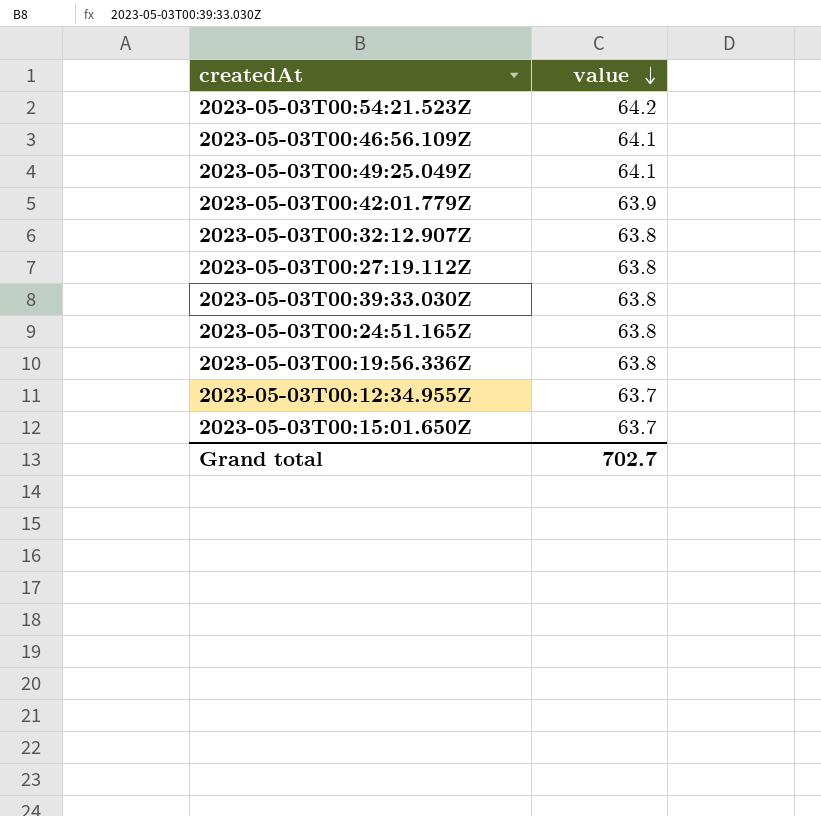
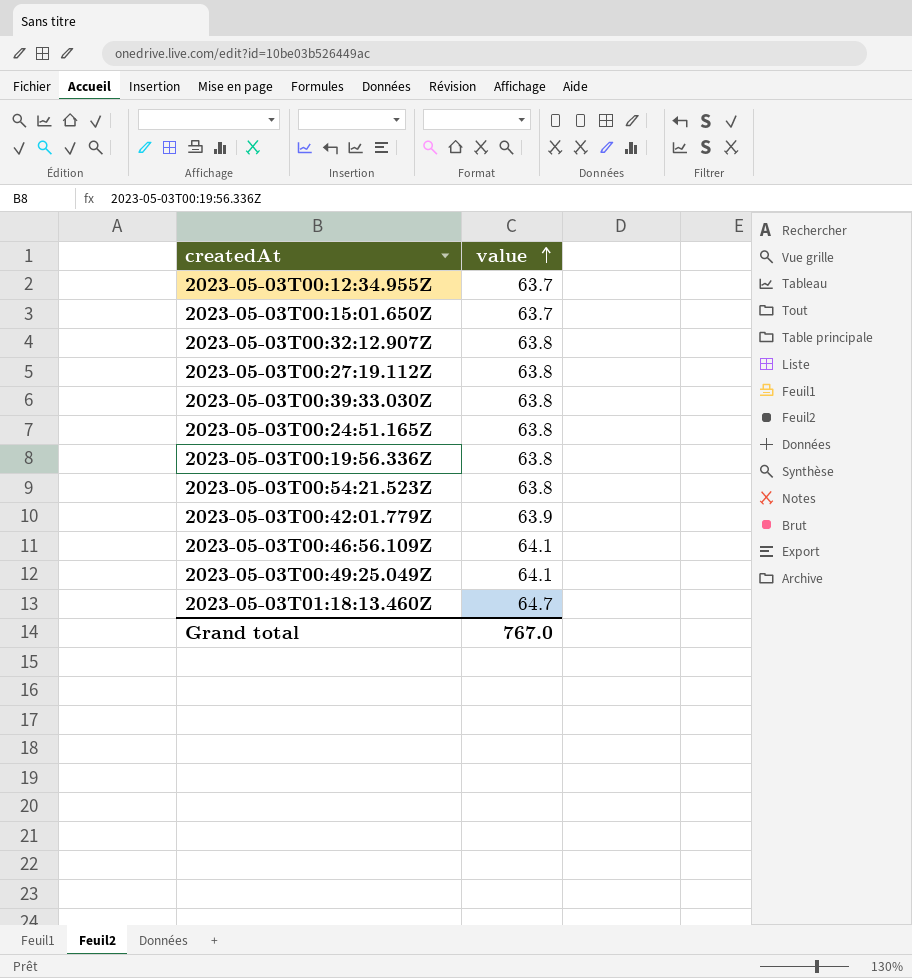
row order: value descending -> value ascending
2023-05-03T00:54:21.523Z | value: 64.2 -> 63.8
row 2023-05-03T01:18:13.460Z: none -> 64.7
Grand total | value: 702.7 -> 767.0

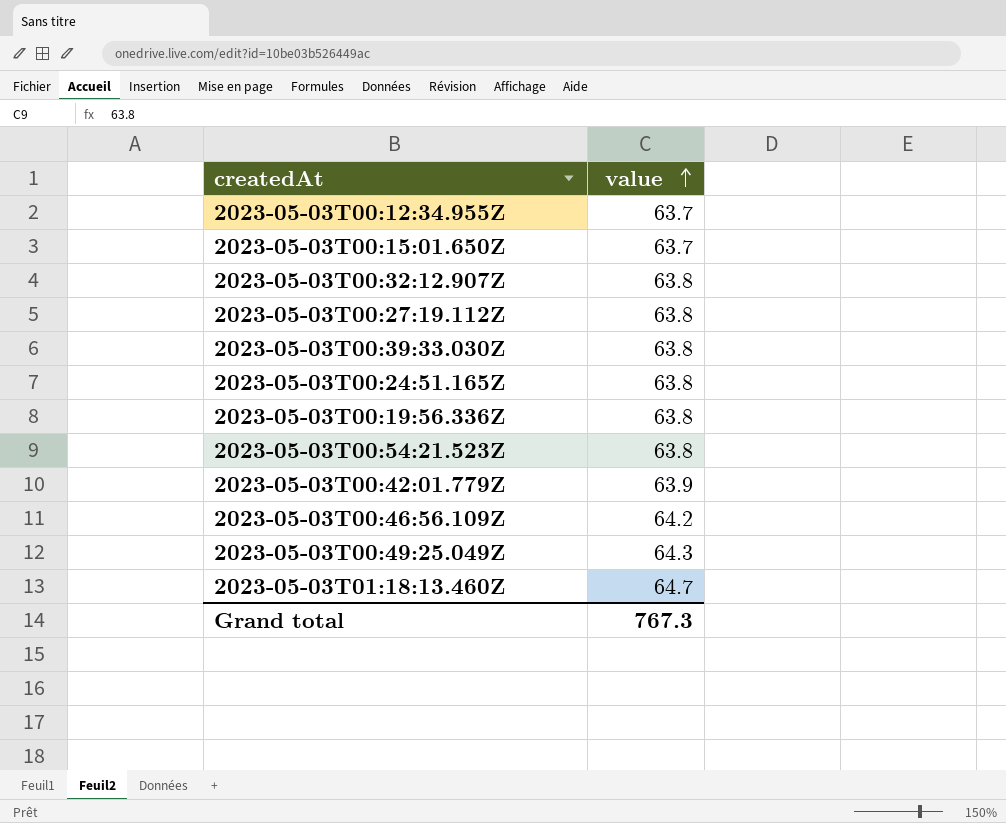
2023-05-03T00:46:56.109Z | value: 64.1 -> 64.2
2023-05-03T00:49:25.049Z | value: 64.1 -> 64.3
Grand total | value: 767.0 -> 767.3

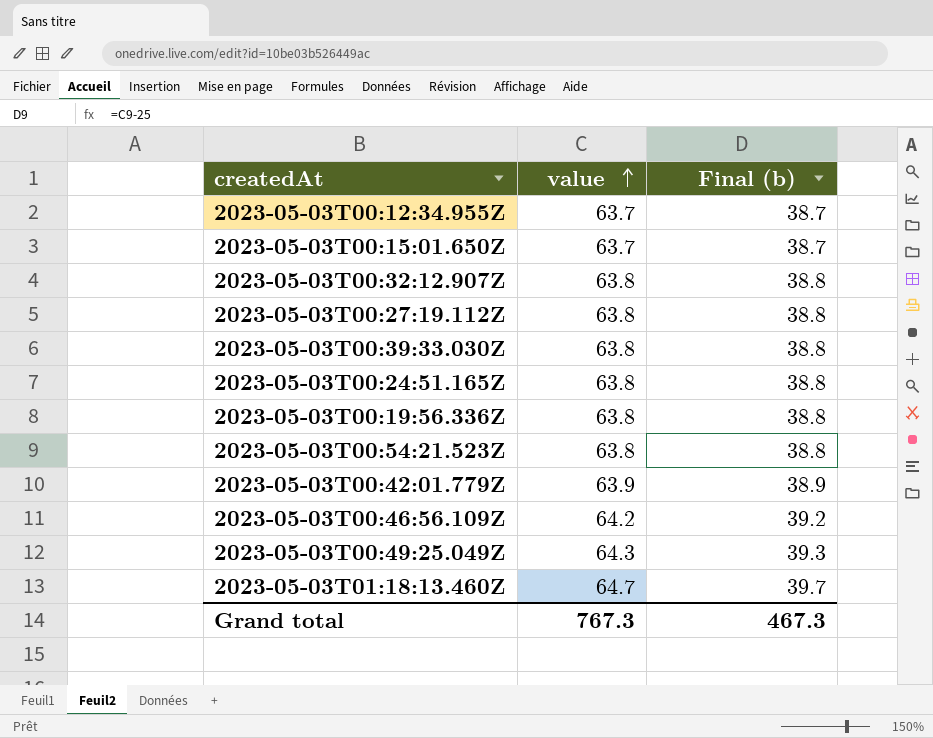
column Final (b) | formula: none -> [value] - 25

